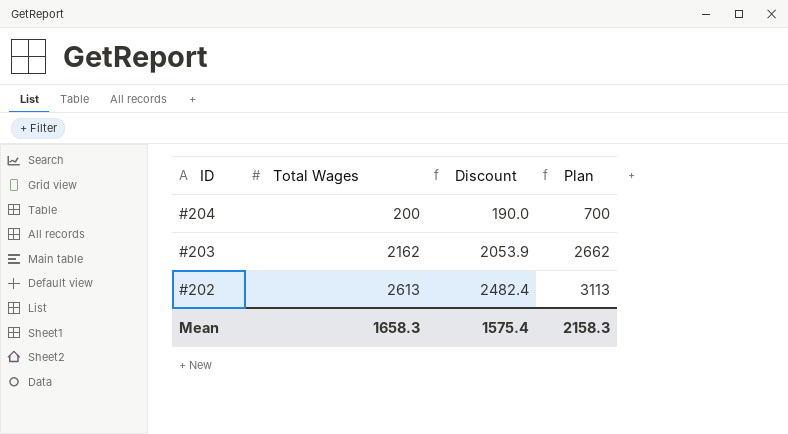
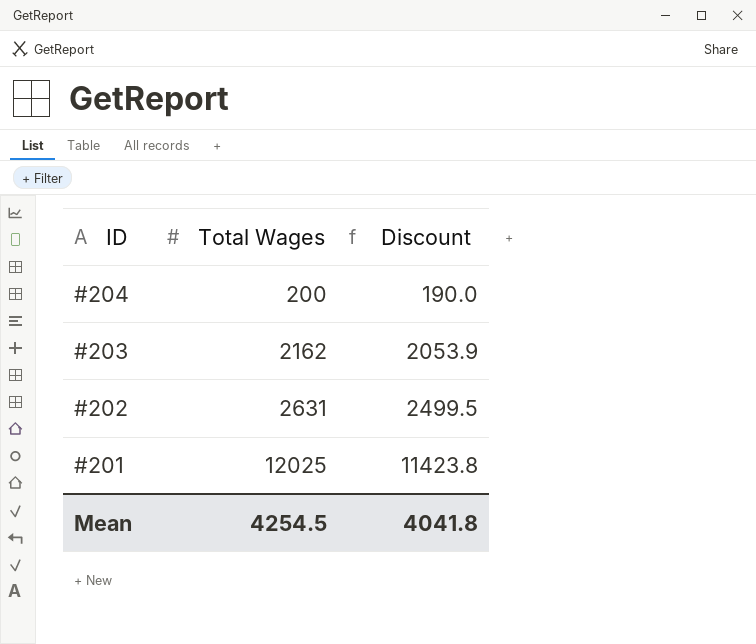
column Plan | formula: [Total Wages] + 500 -> none
#202 | Total Wages: 2613 -> 2631
#202 | Discount: 2482.4 -> 2499.5
row #201: none -> 12025 | 11423.8
Mean | Total Wages: 1658.3 -> 4254.5
Mean | Discount: 1575.4 -> 4041.8

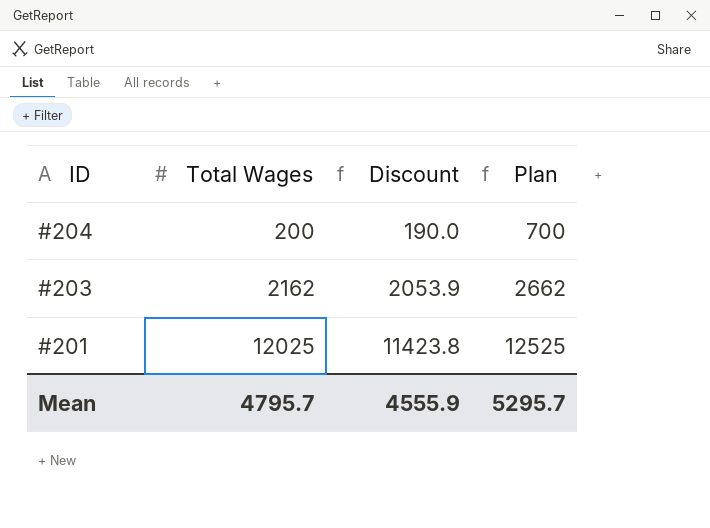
column Plan | formula: none -> [Total Wages] + 500
row #202: 2631 | 2499.5 -> none
Mean | Total Wages: 4254.5 -> 4795.7
Mean | Discount: 4041.8 -> 4555.9

